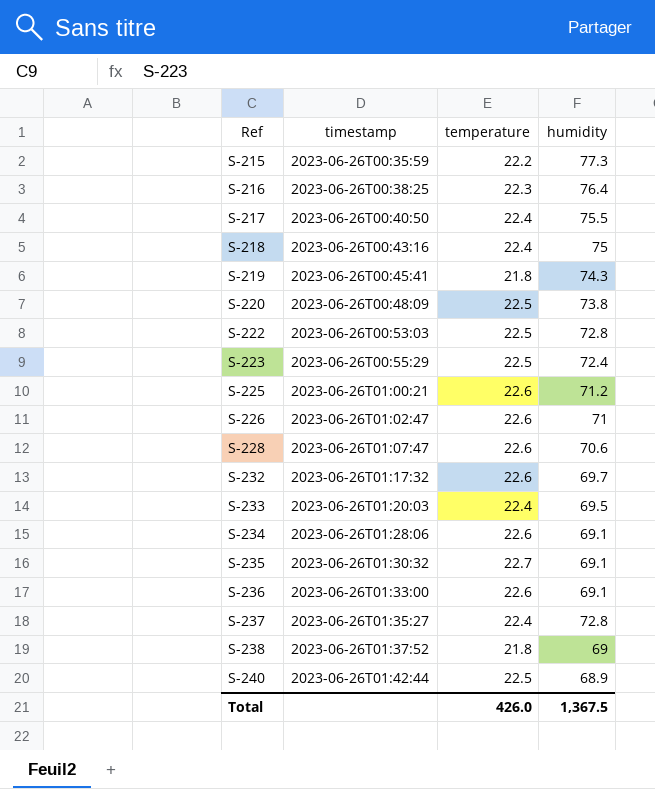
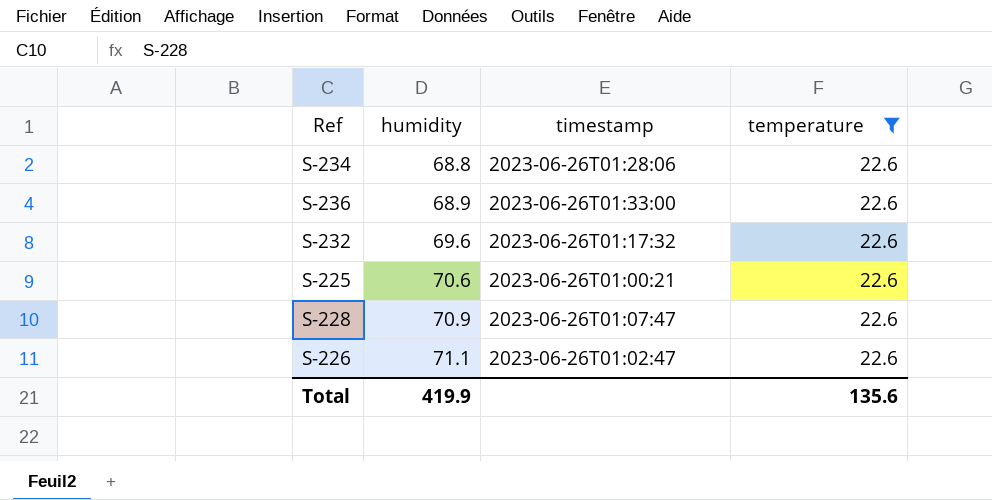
filter: none -> temperature = 22.6
row order: Ref ascending -> humidity ascending
column humidity | position: 4 -> 2
S-234 | humidity: 69.1 -> 68.8
S-236 | humidity: 69.1 -> 68.9
S-232 | humidity: 69.7 -> 69.6
S-225 | humidity: 71.2 -> 70.6
S-228 | humidity: 70.6 -> 70.9
S-226 | humidity: 71 -> 71.1
Total | humidity: 1,367.5 -> 419.9
Total | temperature: 426.0 -> 135.6

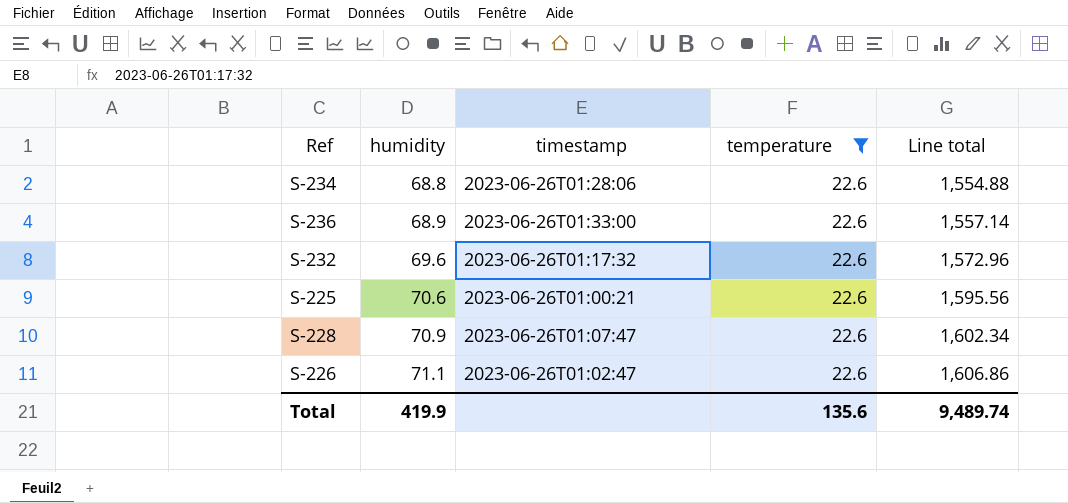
column Line total | formula: none -> [humidity] * [temperature]

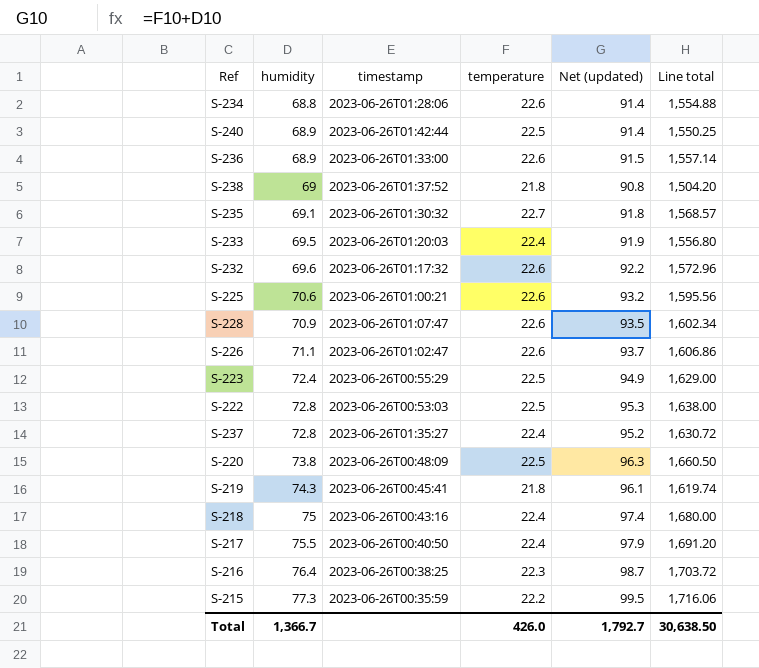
filter: temperature = 22.6 -> none
column Net (updated) | formula: none -> [humidity] + [temperature]
Total | humidity: 419.9 -> 1,366.7
Total | temperature: 135.6 -> 426.0
Total | Line total: 9,489.74 -> 30,638.50

